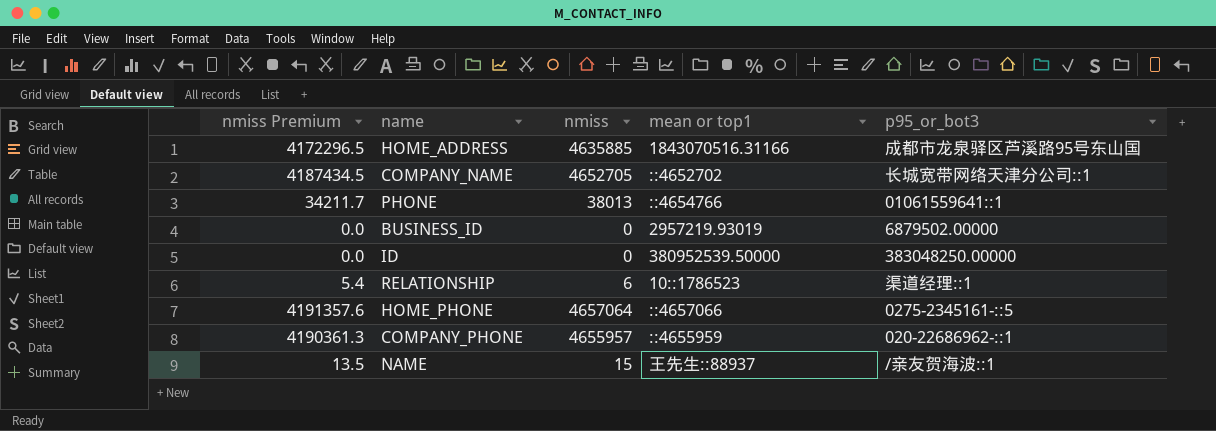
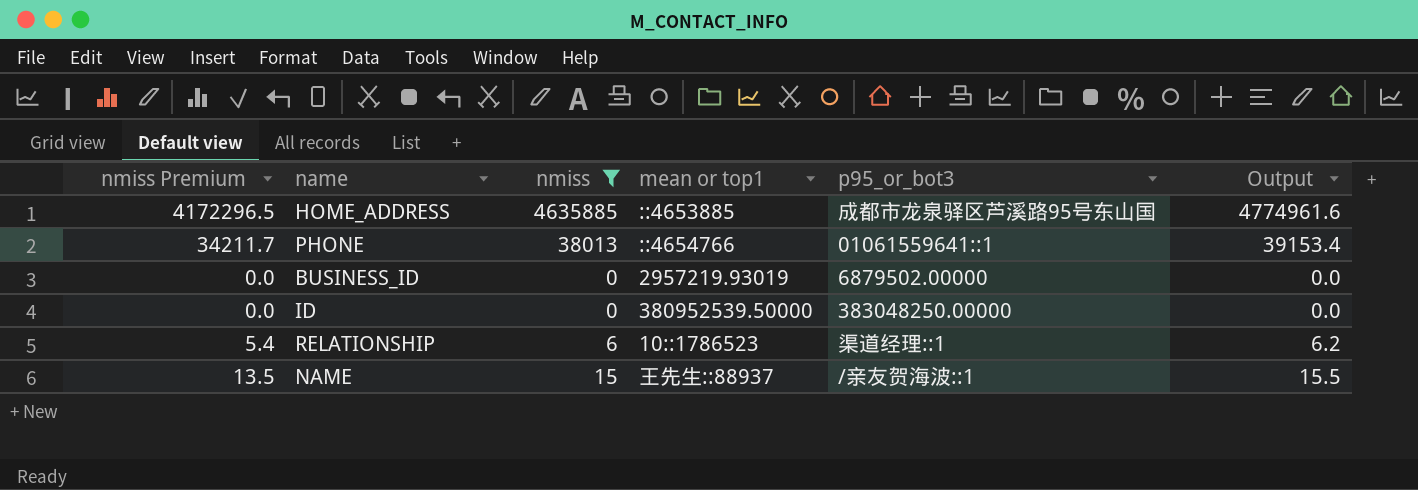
filter: none -> nmiss <= 4635885
column Output | formula: none -> [nmiss] * 1.03
HOME_ADDRESS | mean or top1: 1843070516.31166 -> ::4653885

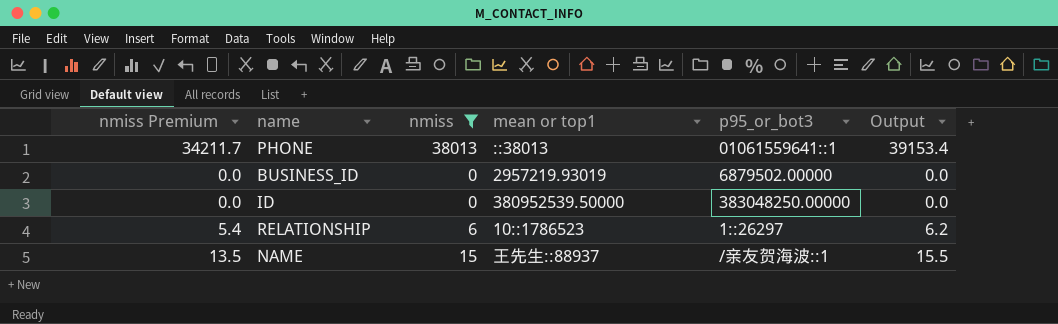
row HOME_ADDRESS: 4172296.5 | 4635885 | ::4653885 | 成都市龙泉驿区芦溪路95号东山国 | 4774961.6 -> none
PHONE | mean or top1: ::4654766 -> ::38013
RELATIONSHIP | p95_or_bot3: 渠道经理::1 -> 1::26297

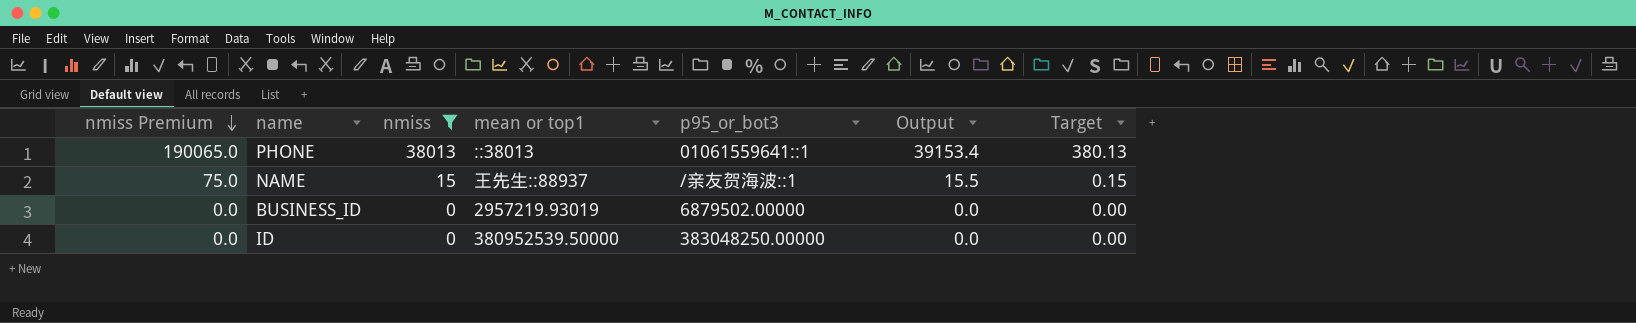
row order: none -> nmiss Premium descending
column nmiss Premium | formula: [nmiss] * 0.9 -> [nmiss] * 5
column Target | formula: none -> [nmiss] * 0.01
row RELATIONSHIP: 5.4 | 6 | 10::1786523 | 1::26297 | 6.2 -> none

